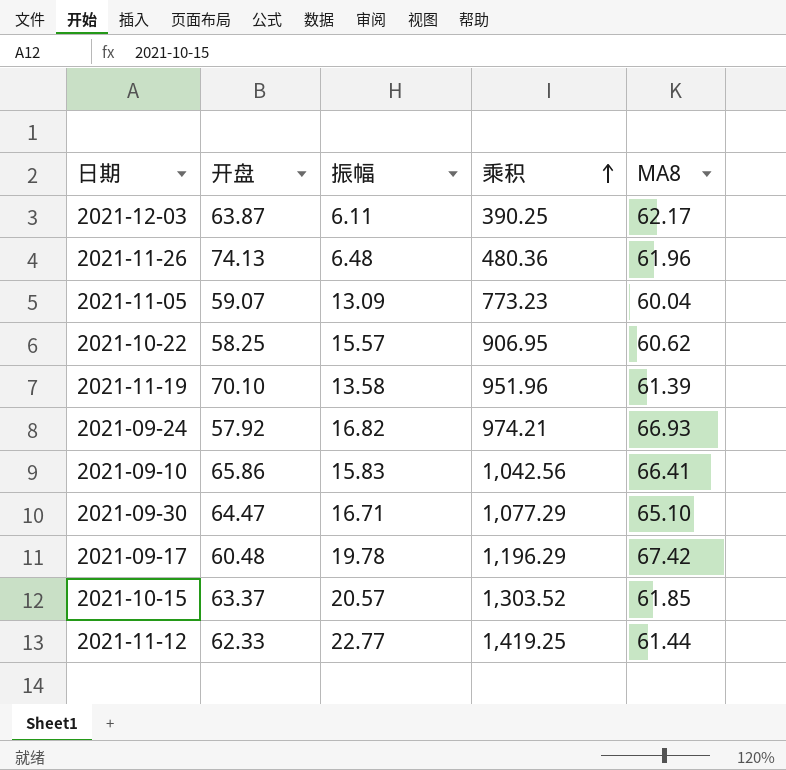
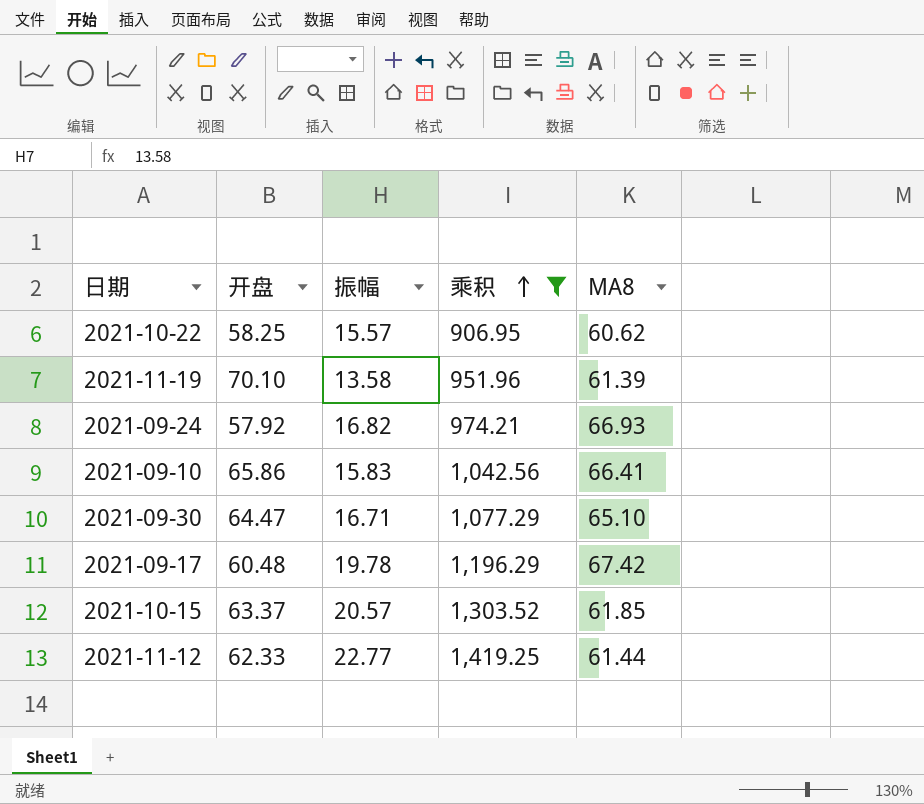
filter: none -> 乘积 >= 906.95

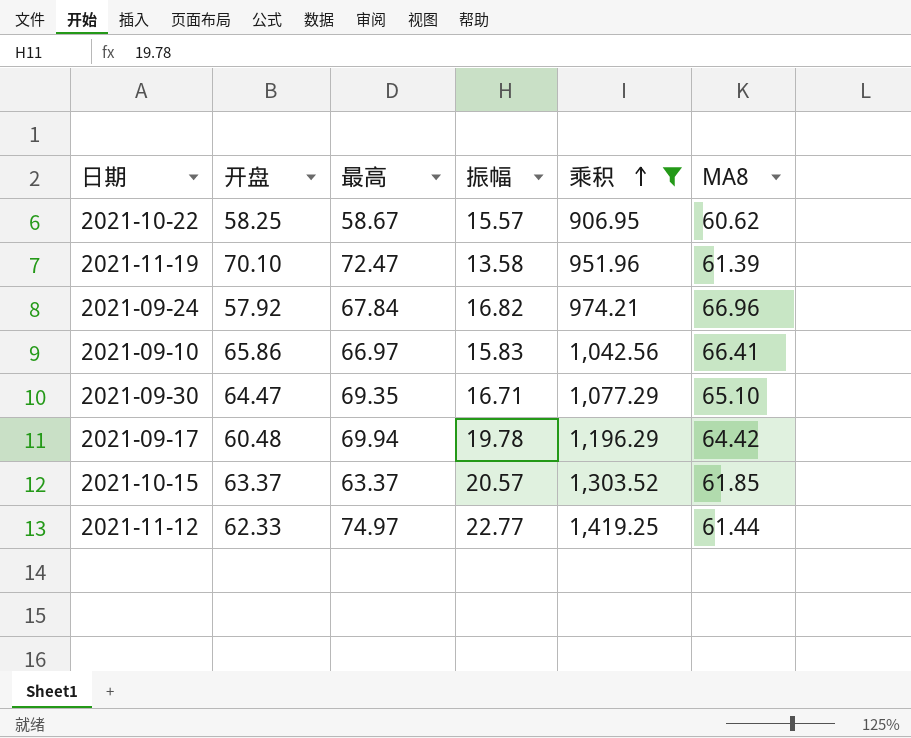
column 最高 | position: none -> 3
2021-09-24 | MA8: 66.93 -> 66.96
2021-09-17 | MA8: 67.42 -> 64.42

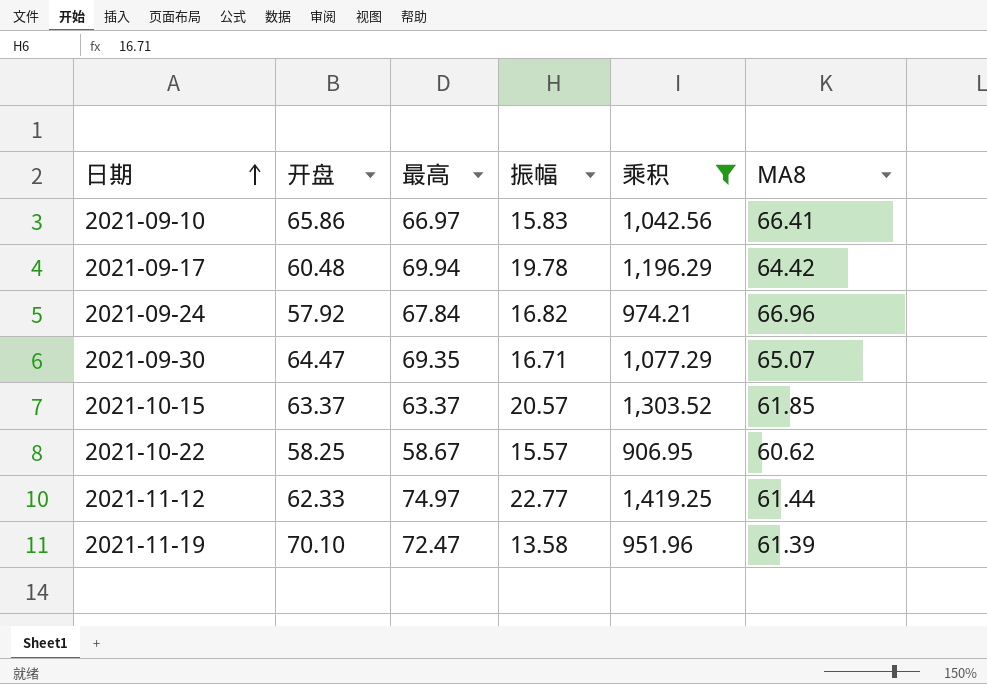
row order: 乘积 ascending -> 日期 ascending
2021-09-30 | MA8: 65.10 -> 65.07

